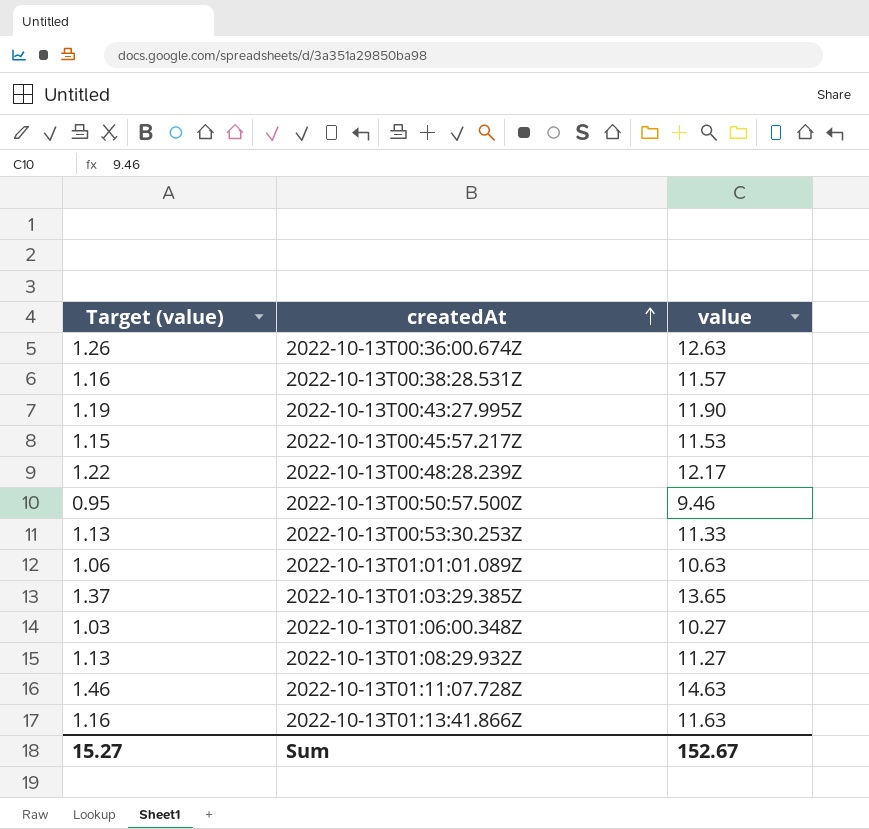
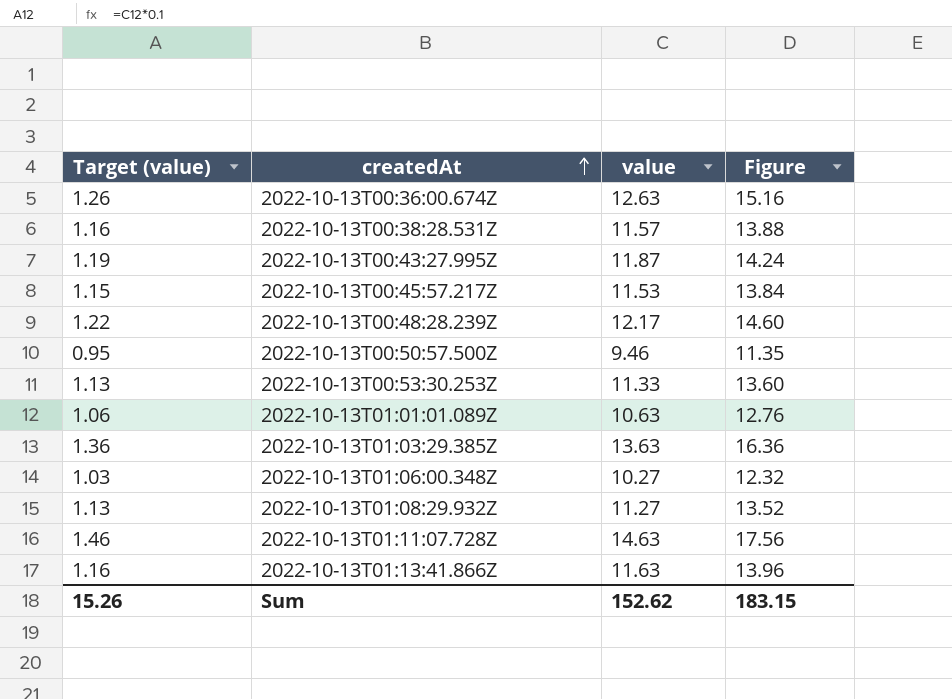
column Figure | formula: none -> [value] * 1.2
2022-10-13T00:43:27.995Z | value: 11.90 -> 11.87
2022-10-13T01:03:29.385Z | Target (value): 1.37 -> 1.36
2022-10-13T01:03:29.385Z | value: 13.65 -> 13.63
Sum | Target (value): 15.27 -> 15.26
Sum | value: 152.67 -> 152.62

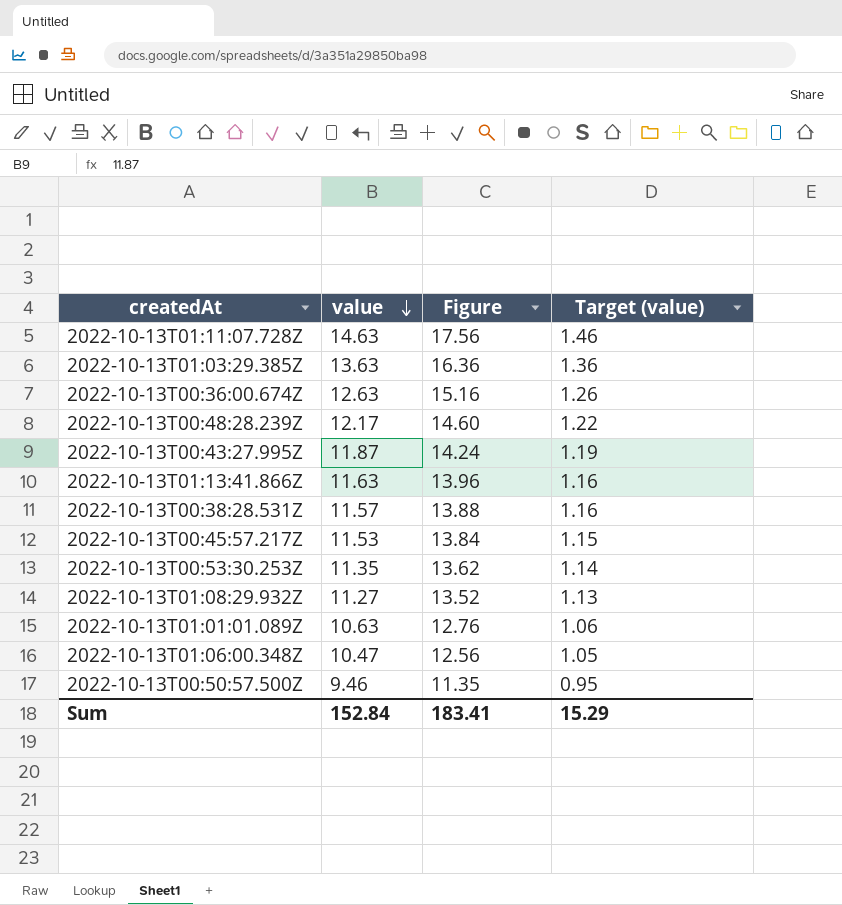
row order: createdAt ascending -> value descending
column Target (value) | position: 1 -> 4
2022-10-13T00:53:30.253Z | value: 11.33 -> 11.35
2022-10-13T00:53:30.253Z | Figure: 13.60 -> 13.62
2022-10-13T00:53:30.253Z | Target (value): 1.13 -> 1.14
2022-10-13T01:06:00.348Z | value: 10.27 -> 10.47
2022-10-13T01:06:00.348Z | Figure: 12.32 -> 12.56
2022-10-13T01:06:00.348Z | Target (value): 1.03 -> 1.05
Sum | value: 152.62 -> 152.84
Sum | Figure: 183.15 -> 183.41
Sum | Target (value): 15.26 -> 15.29

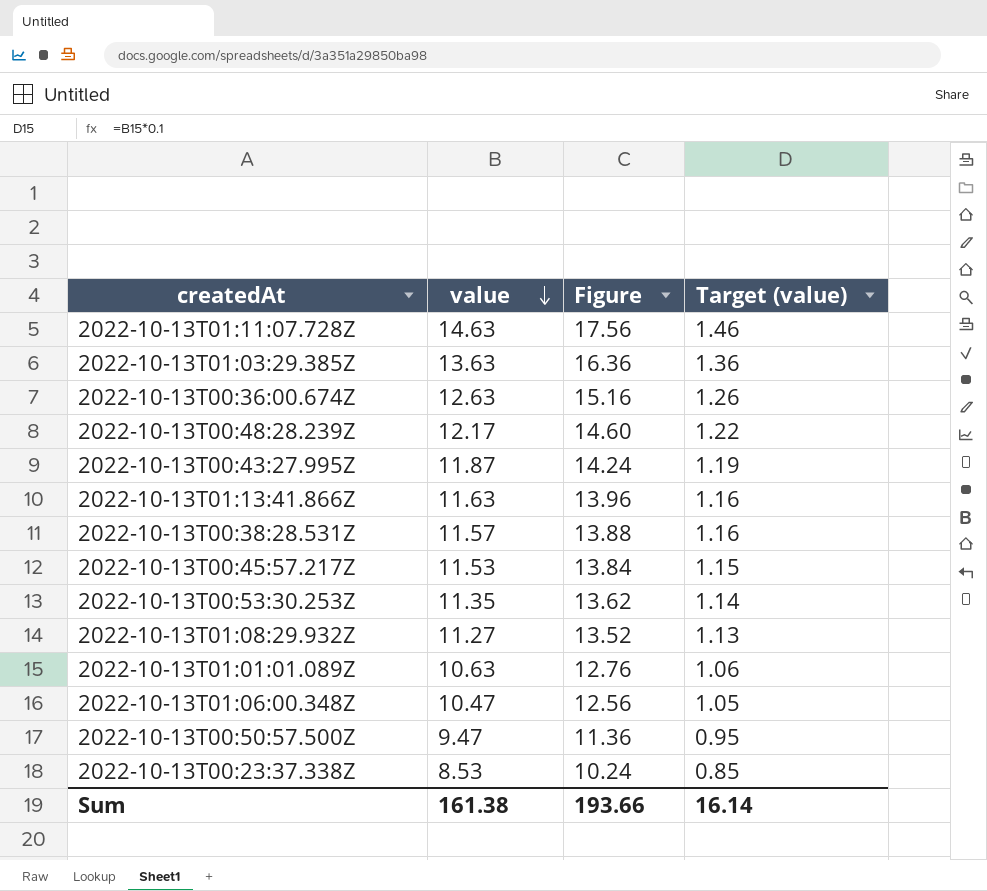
2022-10-13T00:50:57.500Z | value: 9.46 -> 9.47
2022-10-13T00:50:57.500Z | Figure: 11.35 -> 11.36
row 2022-10-13T00:23:37.338Z: none -> 8.53 | 10.24 | 0.85
Sum | value: 152.84 -> 161.38
Sum | Figure: 183.41 -> 193.66
Sum | Target (value): 15.29 -> 16.14

